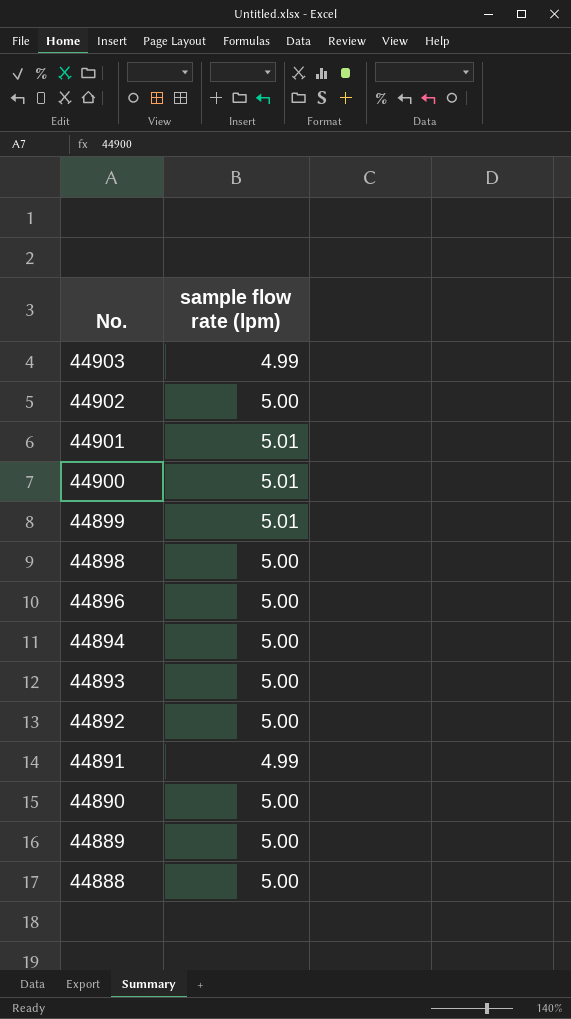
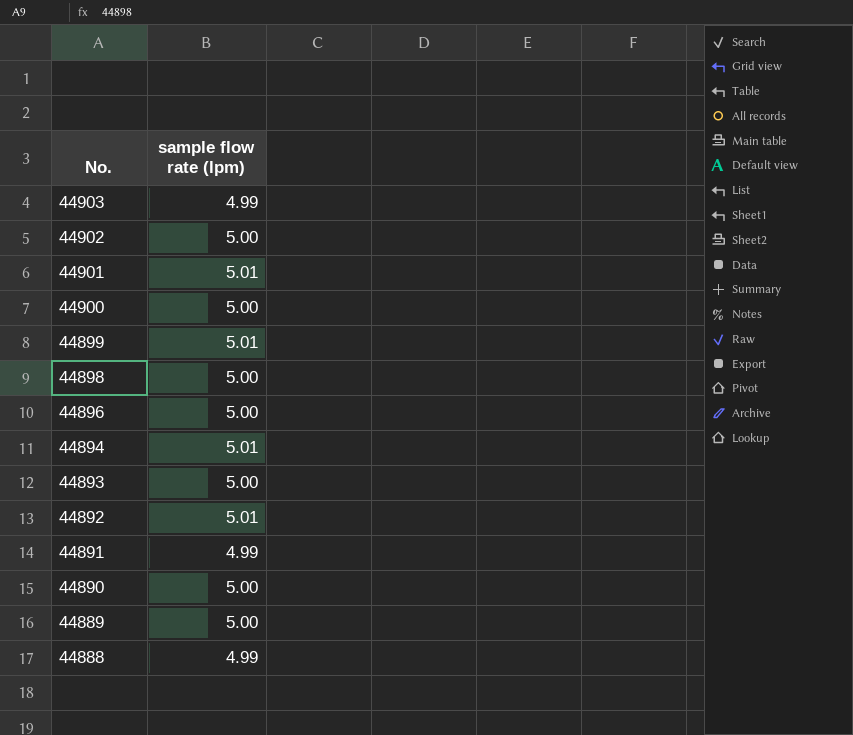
44900 | sample flow rate (lpm): 5.01 -> 5.00
44894 | sample flow rate (lpm): 5.00 -> 5.01
44892 | sample flow rate (lpm): 5.00 -> 5.01
44888 | sample flow rate (lpm): 5.00 -> 4.99

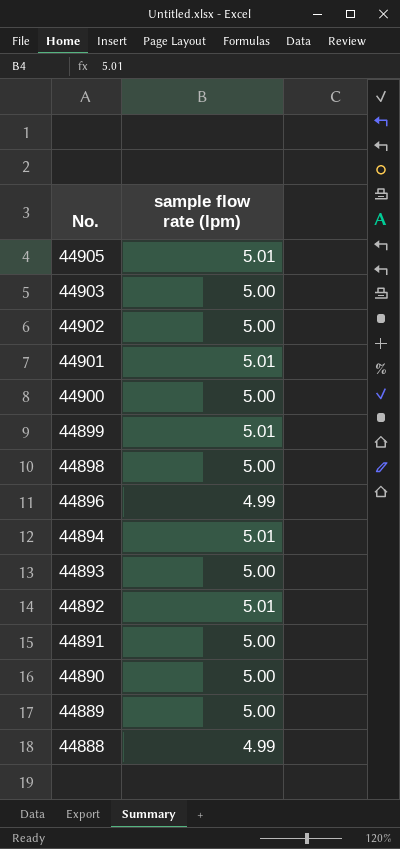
row 44905: none -> 5.01
44903 | sample flow rate (lpm): 4.99 -> 5.00
44896 | sample flow rate (lpm): 5.00 -> 4.99
44891 | sample flow rate (lpm): 4.99 -> 5.00

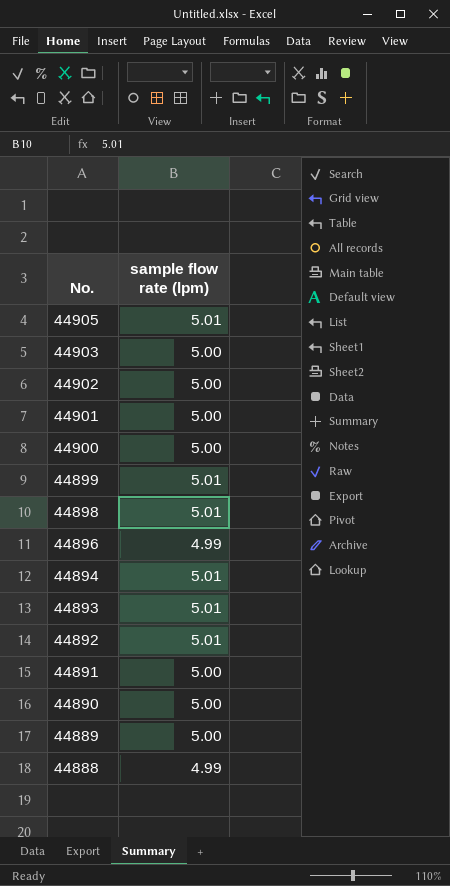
44901 | sample flow rate (lpm): 5.01 -> 5.00
44898 | sample flow rate (lpm): 5.00 -> 5.01
44893 | sample flow rate (lpm): 5.00 -> 5.01

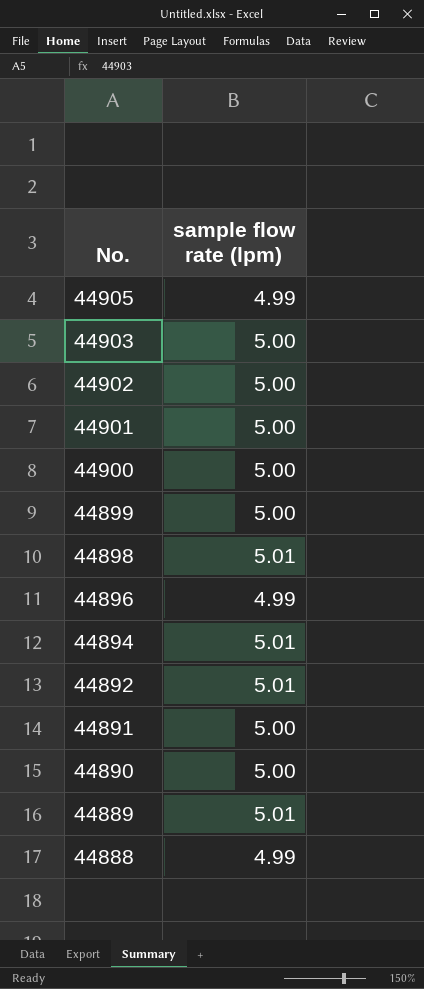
row 44893: 5.01 -> none
44905 | sample flow rate (lpm): 5.01 -> 4.99
44899 | sample flow rate (lpm): 5.01 -> 5.00
44889 | sample flow rate (lpm): 5.00 -> 5.01

